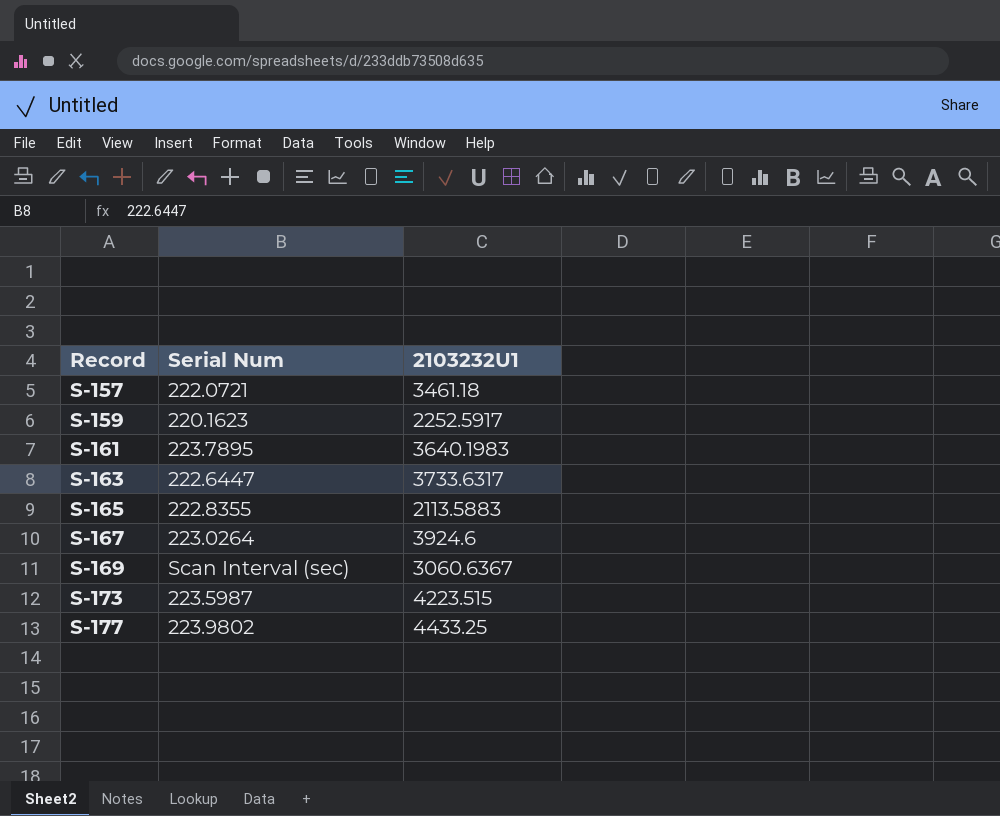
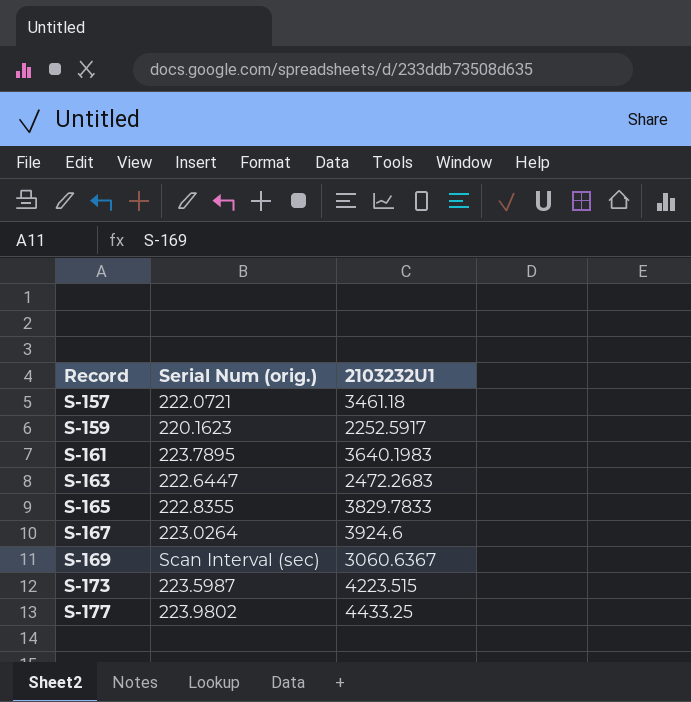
column name: Serial Num -> Serial Num (orig.)
S-163 | 2103232U1: 3733.6317 -> 2472.2683
S-165 | 2103232U1: 2113.5883 -> 3829.7833

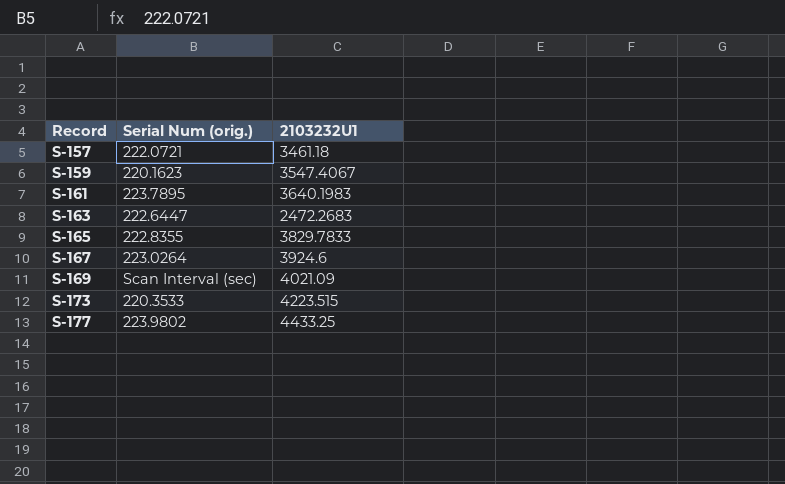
S-159 | 2103232U1: 2252.5917 -> 3547.4067
S-169 | 2103232U1: 3060.6367 -> 4021.09
S-173 | Serial Num (orig.): 223.5987 -> 220.3533

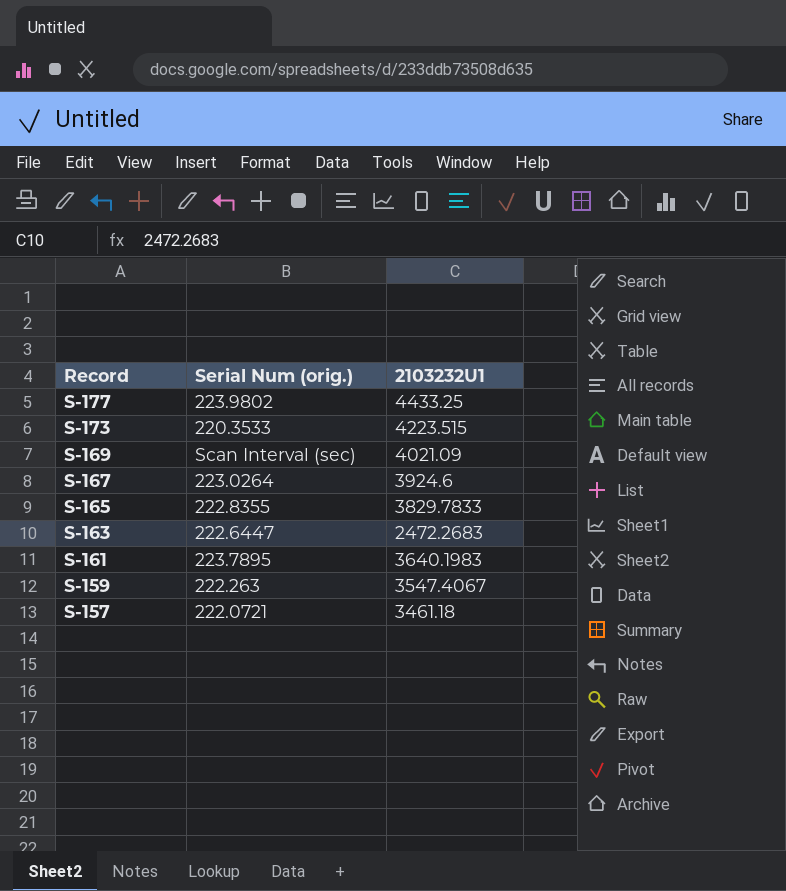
row order: Record ascending -> Record descending
S-159 | Serial Num (orig.): 220.1623 -> 222.263

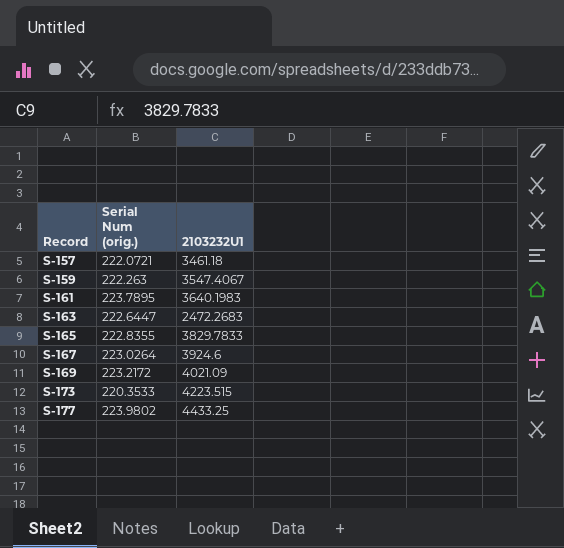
row order: Record descending -> Record ascending
S-169 | Serial Num (orig.): Scan Interval (sec) -> 223.2172

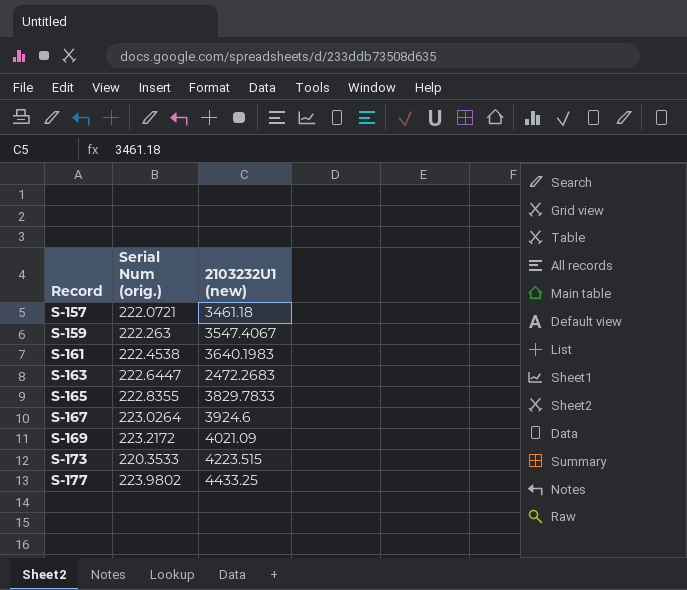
column name: 2103232U1 -> 2103232U1 (new)
S-161 | Serial Num (orig.): 223.7895 -> 222.4538

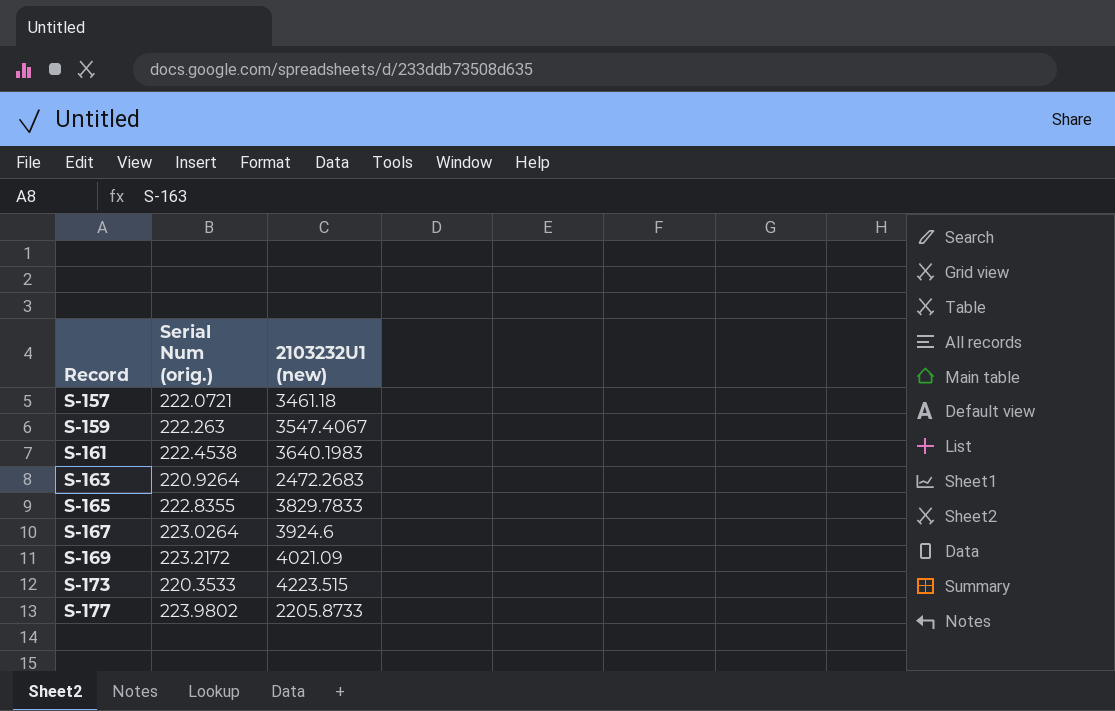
S-163 | Serial Num (orig.): 222.6447 -> 220.9264
S-177 | 2103232U1 (new): 4433.25 -> 2205.8733

